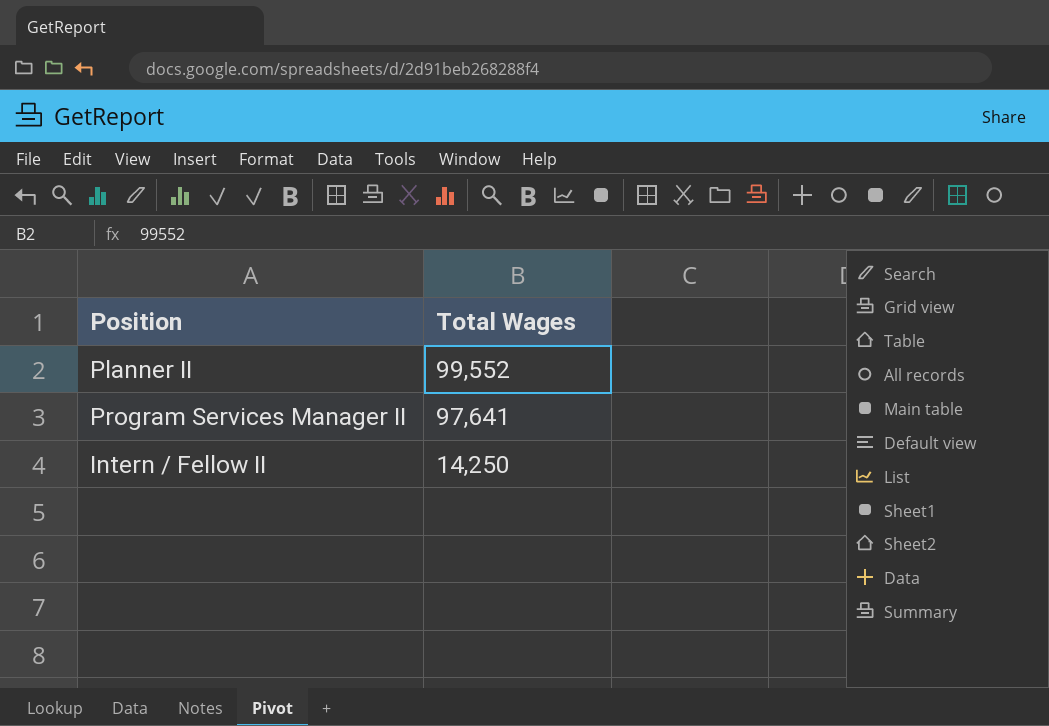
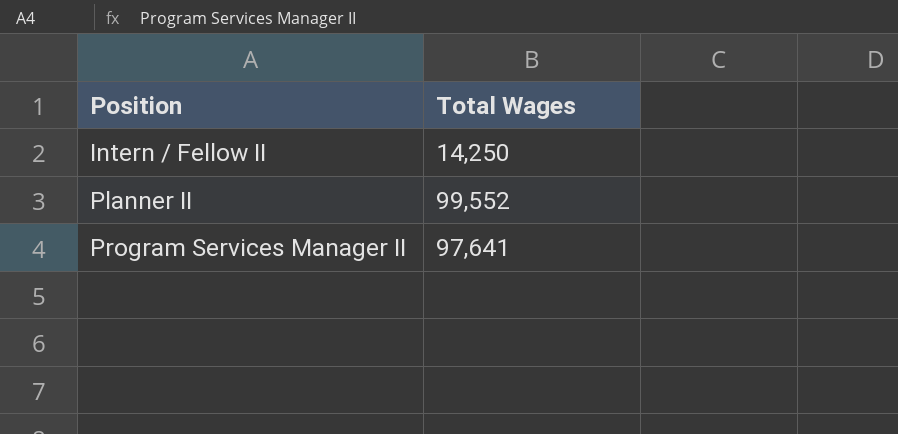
row order: Total Wages descending -> Position ascending

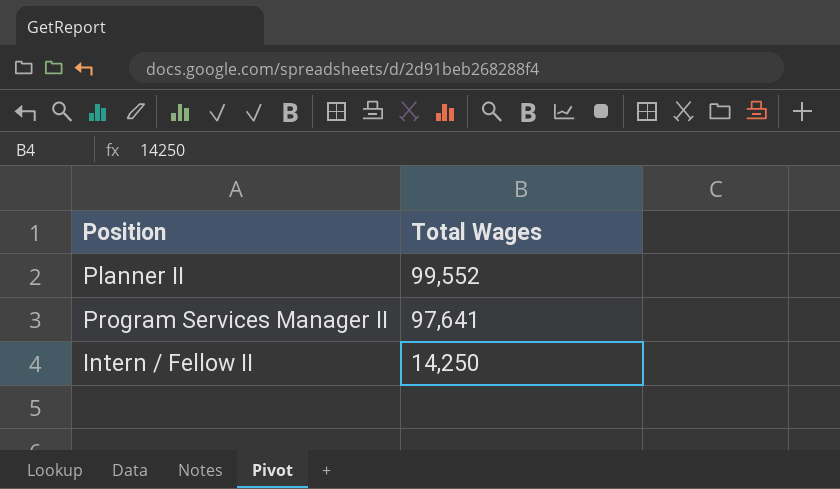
row order: Position ascending -> Total Wages descending

